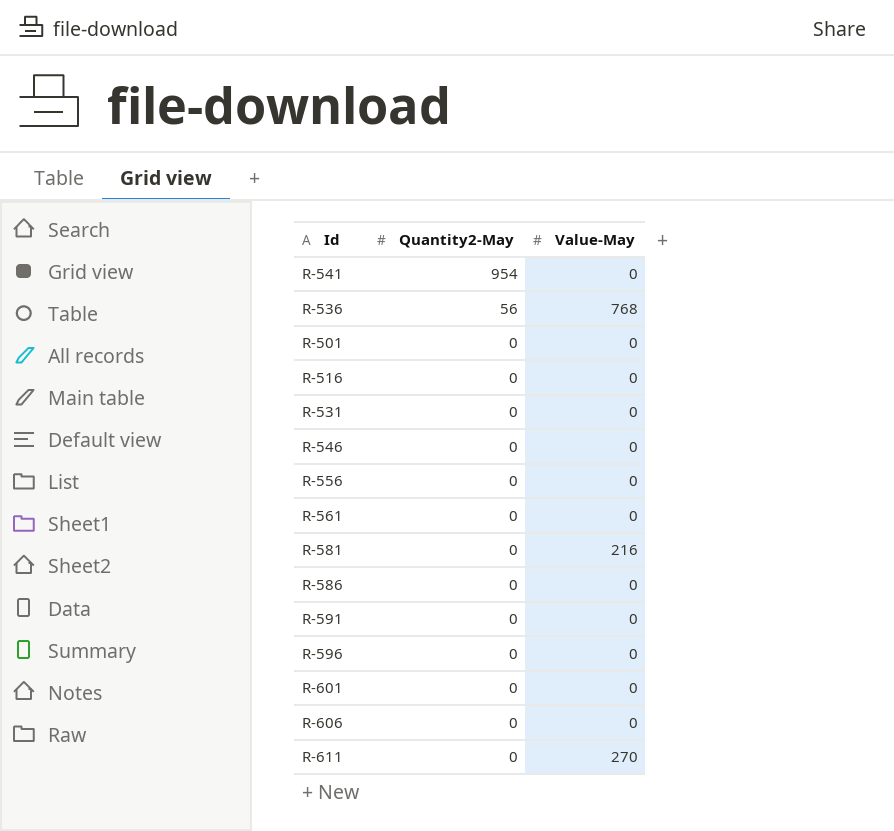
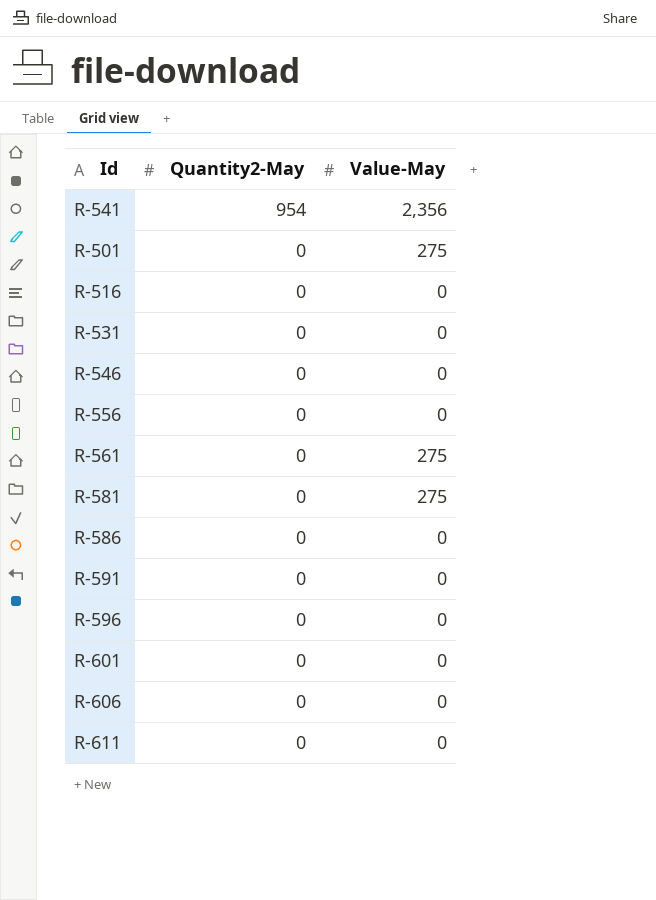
row R-536: 56 | 768 -> none
R-541 | Value-May: 0 -> 2,356
R-501 | Value-May: 0 -> 275
R-561 | Value-May: 0 -> 275
R-581 | Value-May: 216 -> 275
R-611 | Value-May: 270 -> 0

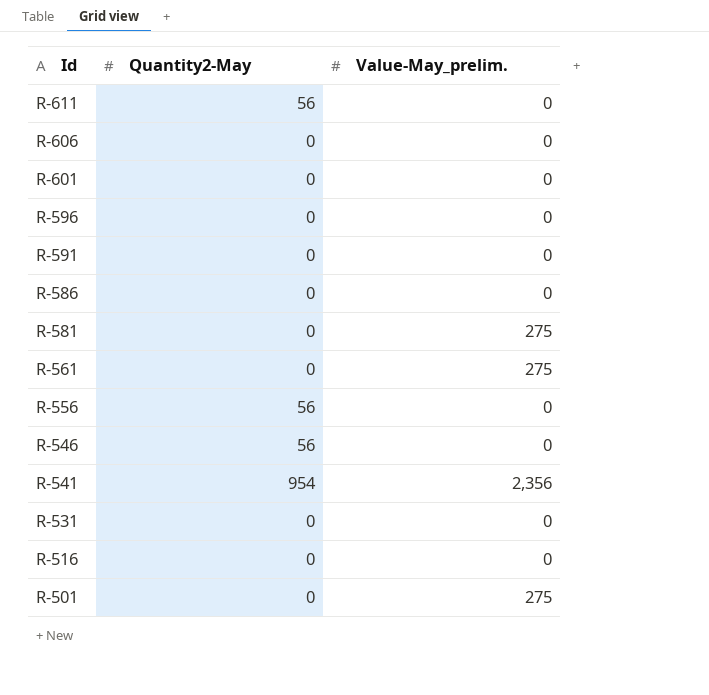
row order: Quantity2-May descending -> Id descending
column name: Value-May -> Value-May_prelim.
R-611 | Quantity2-May: 0 -> 56
R-556 | Quantity2-May: 0 -> 56
R-546 | Quantity2-May: 0 -> 56

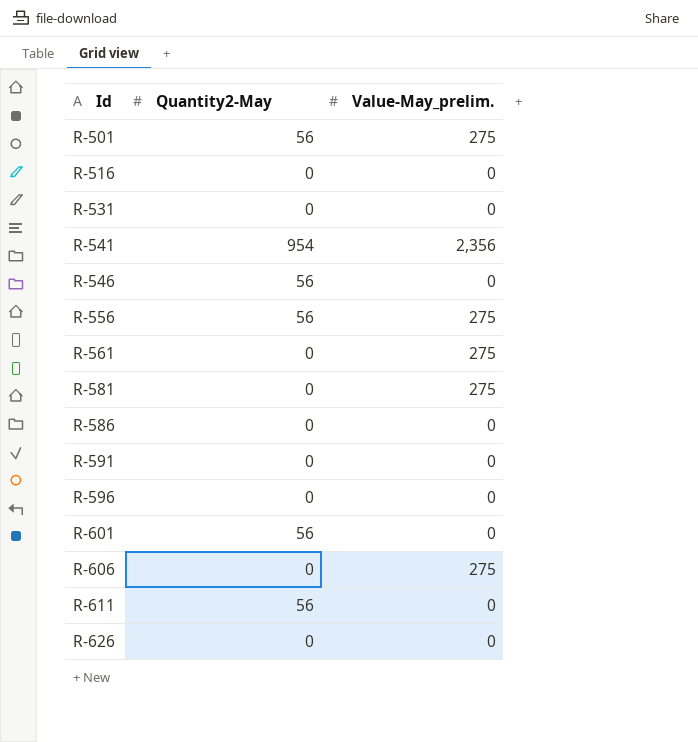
row order: Id descending -> Id ascending
R-501 | Quantity2-May: 0 -> 56
R-556 | Value-May_prelim.: 0 -> 275
R-601 | Quantity2-May: 0 -> 56
R-606 | Value-May_prelim.: 0 -> 275
row R-626: none -> 0 | 0

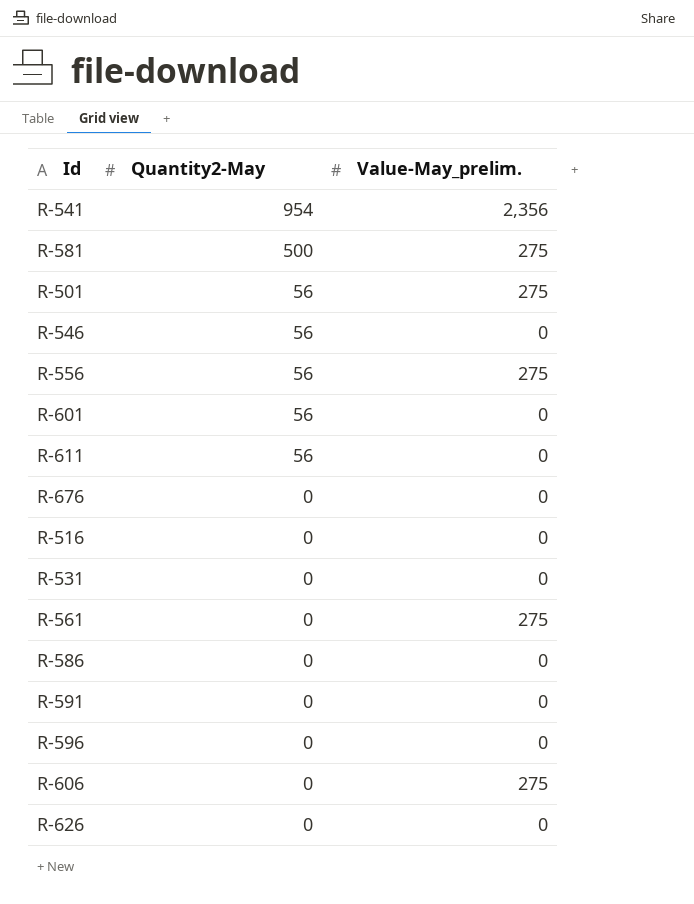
row order: Id ascending -> Quantity2-May descending
R-581 | Quantity2-May: 0 -> 500
row R-676: none -> 0 | 0

